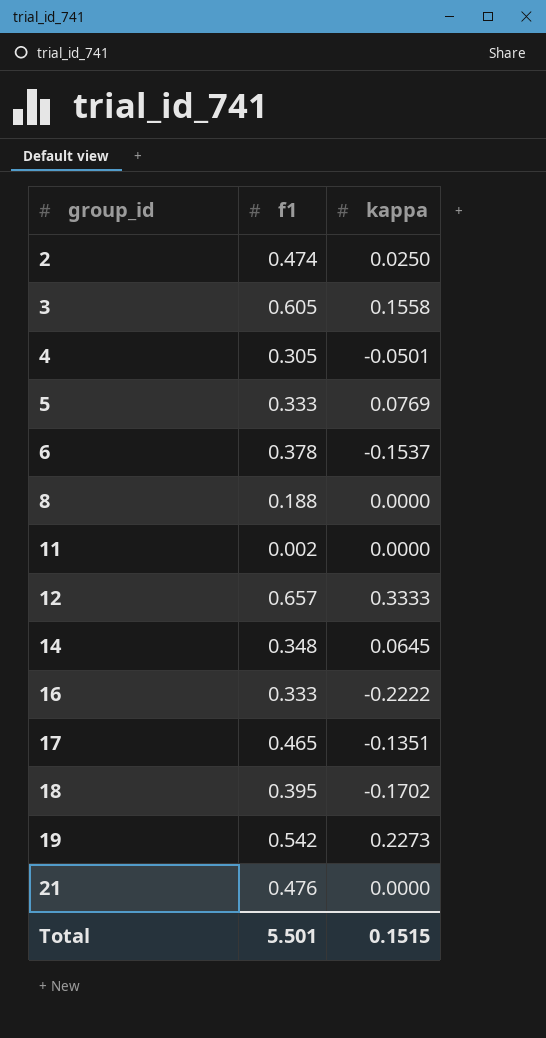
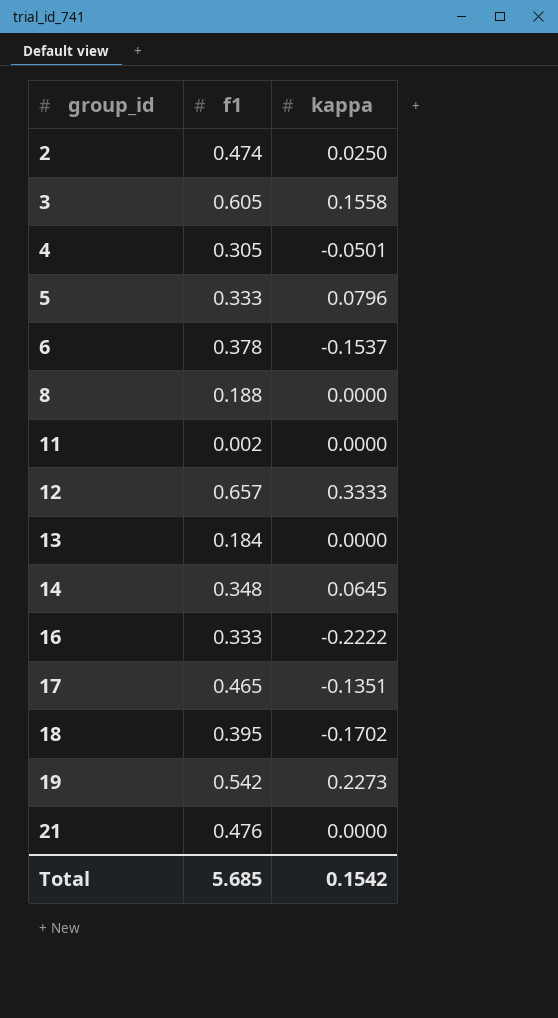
5 | kappa: 0.0769 -> 0.0796
row 13: none -> 0.184 | 0.0000
Total | f1: 5.501 -> 5.685
Total | kappa: 0.1515 -> 0.1542

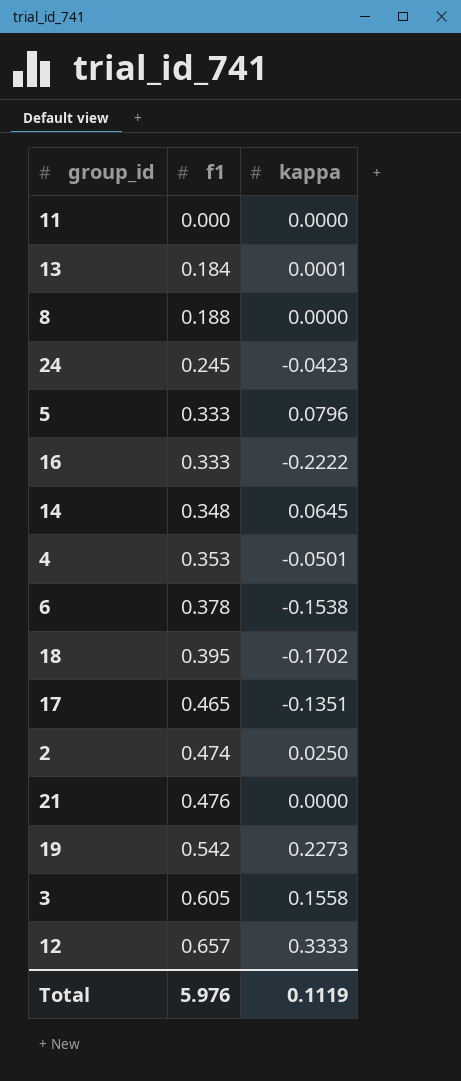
row order: group_id ascending -> f1 ascending
11 | f1: 0.002 -> 0.000
13 | kappa: 0.0000 -> 0.0001
row 24: none -> 0.245 | -0.0423
4 | f1: 0.305 -> 0.353
6 | kappa: -0.1537 -> -0.1538
Total | f1: 5.685 -> 5.976
Total | kappa: 0.1542 -> 0.1119

